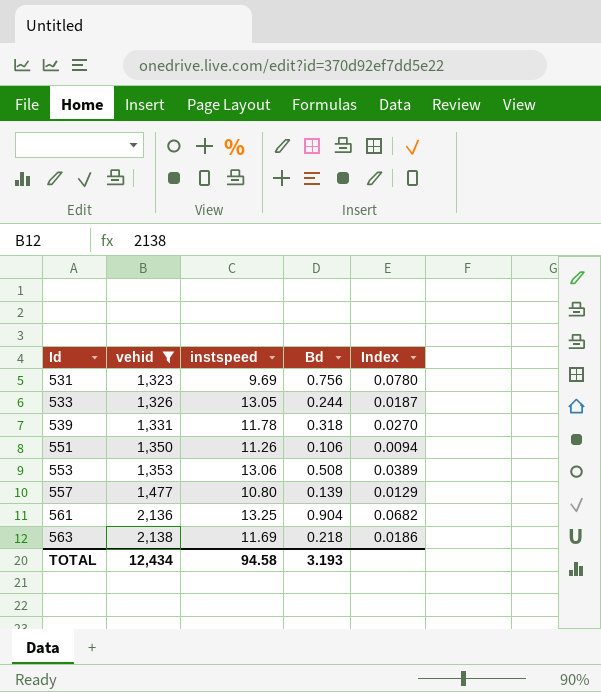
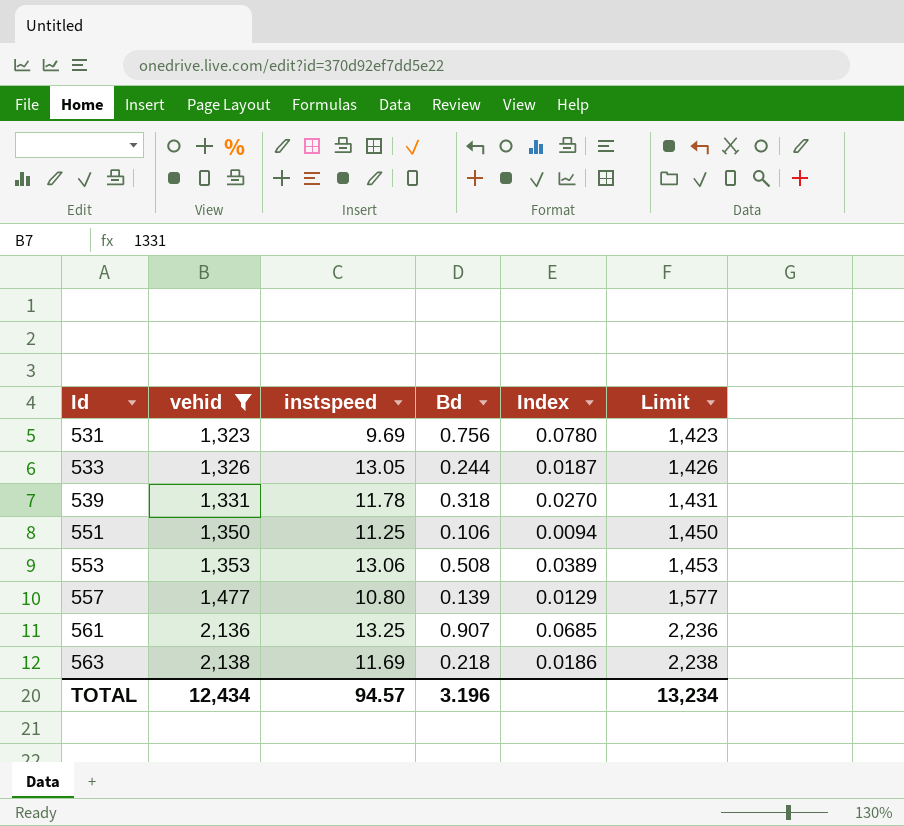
column Limit | formula: none -> [vehid] + 100
551 | instspeed: 11.26 -> 11.25
561 | Bd: 0.904 -> 0.907
561 | Index: 0.0682 -> 0.0685
TOTAL | instspeed: 94.58 -> 94.57
TOTAL | Bd: 3.193 -> 3.196

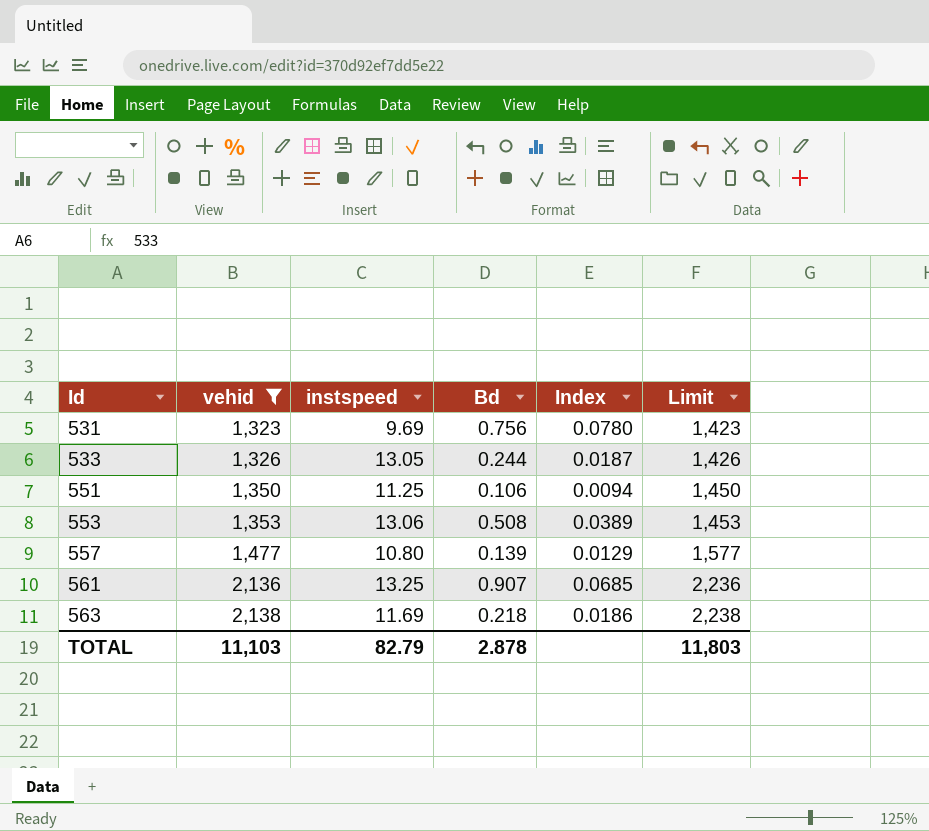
row 539: 1,331 | 11.78 | 0.318 | 0.0270 | 1,431 -> none
TOTAL | vehid: 12,434 -> 11,103
TOTAL | instspeed: 94.57 -> 82.79
TOTAL | Bd: 3.196 -> 2.878
TOTAL | Limit: 13,234 -> 11,803

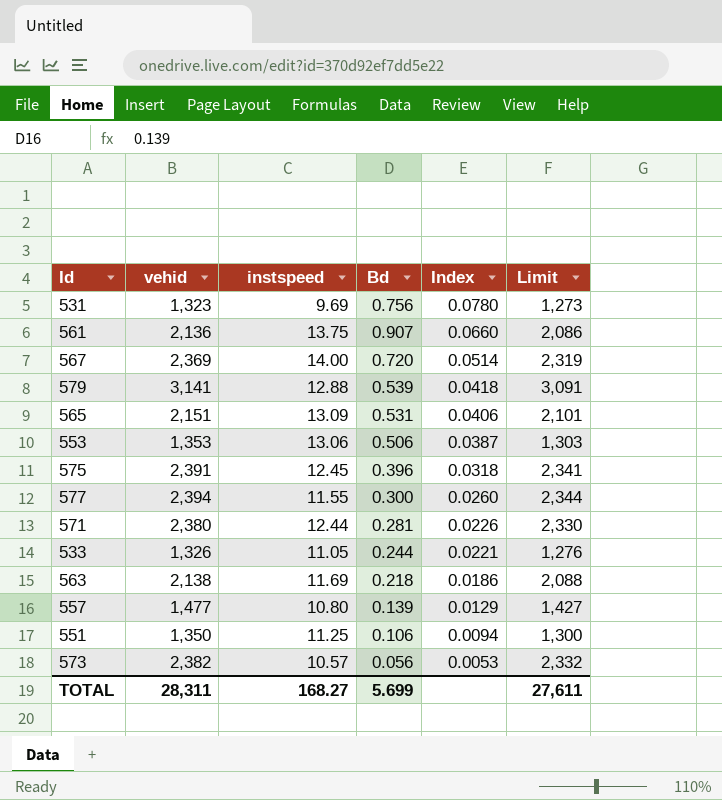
filter: vehid <= 2,138 -> none
row order: Id ascending -> Index descending
column Limit | formula: [vehid] + 100 -> [vehid] - 50
561 | instspeed: 13.25 -> 13.75
561 | Index: 0.0685 -> 0.0660
553 | Bd: 0.508 -> 0.506
553 | Index: 0.0389 -> 0.0387
533 | instspeed: 13.05 -> 11.05
533 | Index: 0.0187 -> 0.0221
TOTAL | vehid: 11,103 -> 28,311
TOTAL | instspeed: 82.79 -> 168.27
TOTAL | Bd: 2.878 -> 5.699
TOTAL | Limit: 11,803 -> 27,611

